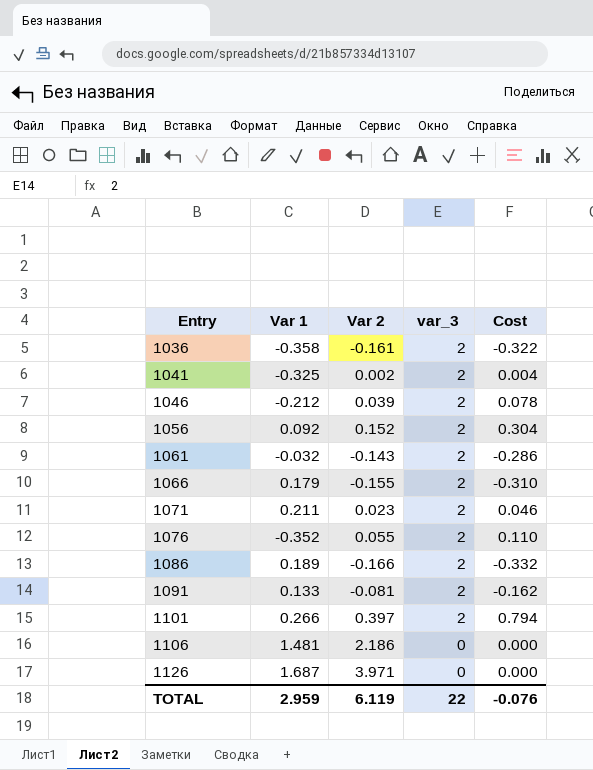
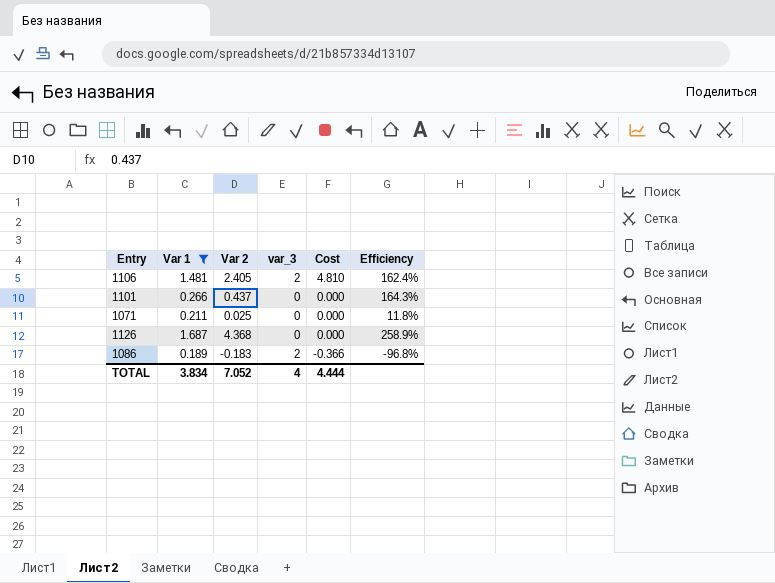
filter: none -> Var 1 >= 0.189
row order: Entry ascending -> Cost descending
column Efficiency | formula: none -> [Var 2] / [Var 1]
1106 | Var 2: 2.186 -> 2.405
1106 | var_3: 0 -> 2
1106 | Cost: 0.000 -> 4.810
1101 | Var 2: 0.397 -> 0.437
1101 | var_3: 2 -> 0
1101 | Cost: 0.794 -> 0.000
1071 | Var 2: 0.023 -> 0.025
1071 | var_3: 2 -> 0
1071 | Cost: 0.046 -> 0.000
1126 | Var 2: 3.971 -> 4.368
1086 | Var 2: -0.166 -> -0.183
1086 | Cost: -0.332 -> -0.366
TOTAL | Var 1: 2.959 -> 3.834
TOTAL | Var 2: 6.119 -> 7.052
TOTAL | var_3: 22 -> 4
TOTAL | Cost: -0.076 -> 4.444

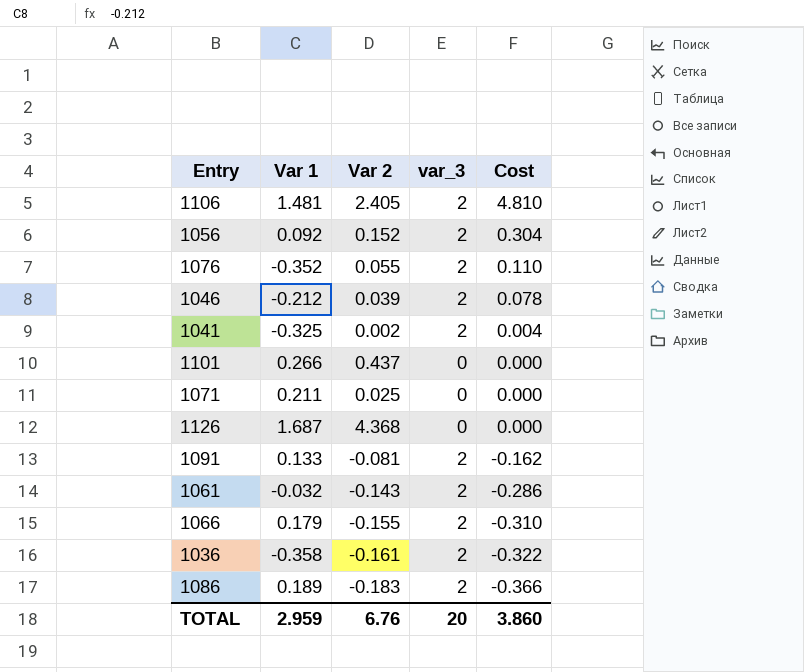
filter: Var 1 >= 0.189 -> none
column Efficiency | formula: [Var 2] / [Var 1] -> none
TOTAL | Var 1: 3.834 -> 2.959
TOTAL | Var 2: 7.052 -> 6.76
TOTAL | var_3: 4 -> 20
TOTAL | Cost: 4.444 -> 3.860

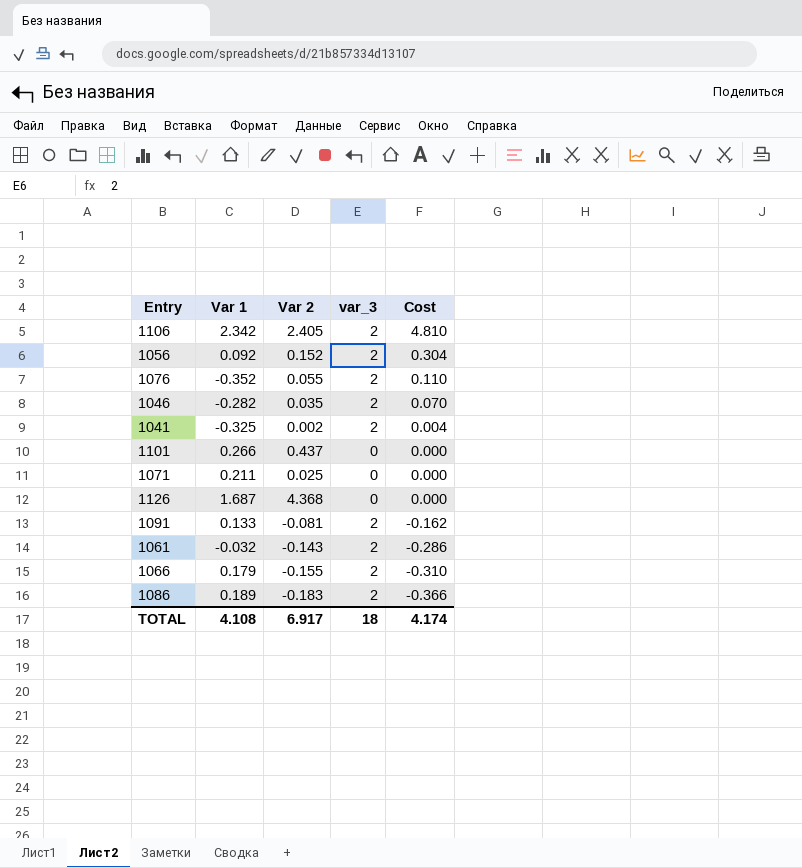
row 1036: -0.358 | -0.161 | 2 | -0.322 -> none
1106 | Var 1: 1.481 -> 2.342
1046 | Var 1: -0.212 -> -0.282
1046 | Var 2: 0.039 -> 0.035
1046 | Cost: 0.078 -> 0.070
TOTAL | Var 1: 2.959 -> 4.108
TOTAL | Var 2: 6.76 -> 6.917
TOTAL | var_3: 20 -> 18
TOTAL | Cost: 3.860 -> 4.174

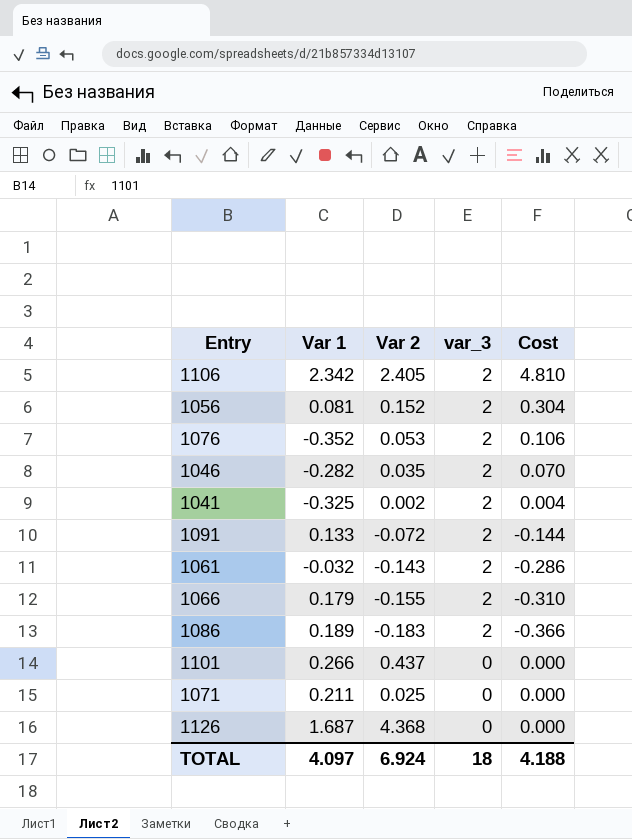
row order: Cost descending -> var_3 descending
1056 | Var 1: 0.092 -> 0.081
1076 | Var 2: 0.055 -> 0.053
1076 | Cost: 0.110 -> 0.106
1091 | Var 2: -0.081 -> -0.072
1091 | Cost: -0.162 -> -0.144
TOTAL | Var 1: 4.108 -> 4.097
TOTAL | Var 2: 6.917 -> 6.924
TOTAL | Cost: 4.174 -> 4.188

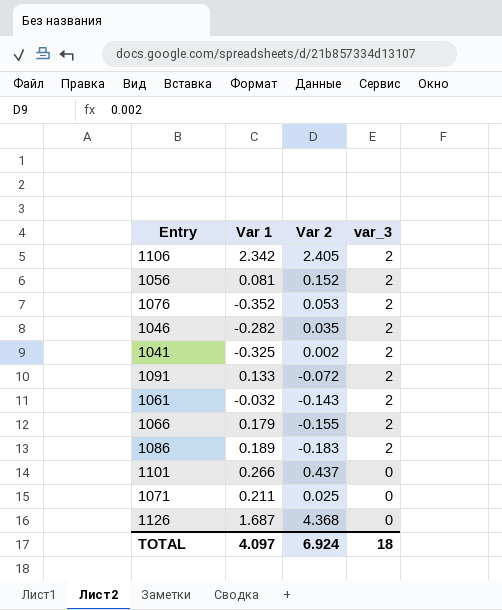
column Cost | formula: [Var 2] * [var_3] -> none

